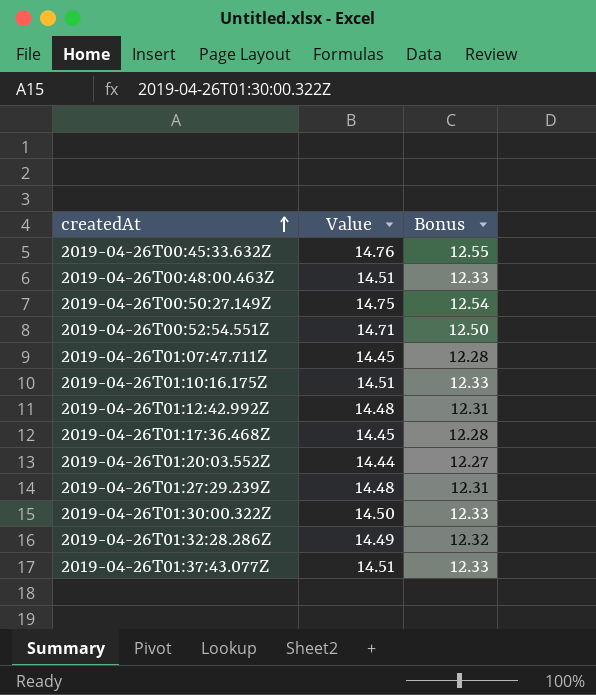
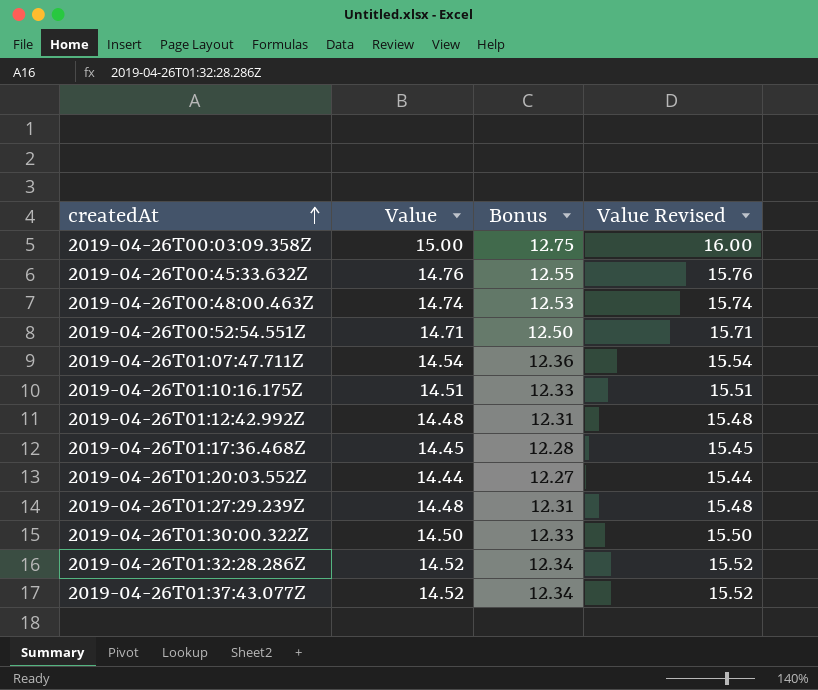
column Value Revised | formula: none -> [Value] + 1
row 2019-04-26T00:50:27.149Z: 14.75 | 12.54 -> none
row 2019-04-26T00:03:09.358Z: none -> 15.00 | 12.75 | 16.00
2019-04-26T00:48:00.463Z | Value: 14.51 -> 14.74
2019-04-26T00:48:00.463Z | Bonus: 12.33 -> 12.53
2019-04-26T01:07:47.711Z | Value: 14.45 -> 14.54
2019-04-26T01:07:47.711Z | Bonus: 12.28 -> 12.36
2019-04-26T01:32:28.286Z | Value: 14.49 -> 14.52
2019-04-26T01:32:28.286Z | Bonus: 12.32 -> 12.34
2019-04-26T01:37:43.077Z | Value: 14.51 -> 14.52
2019-04-26T01:37:43.077Z | Bonus: 12.33 -> 12.34

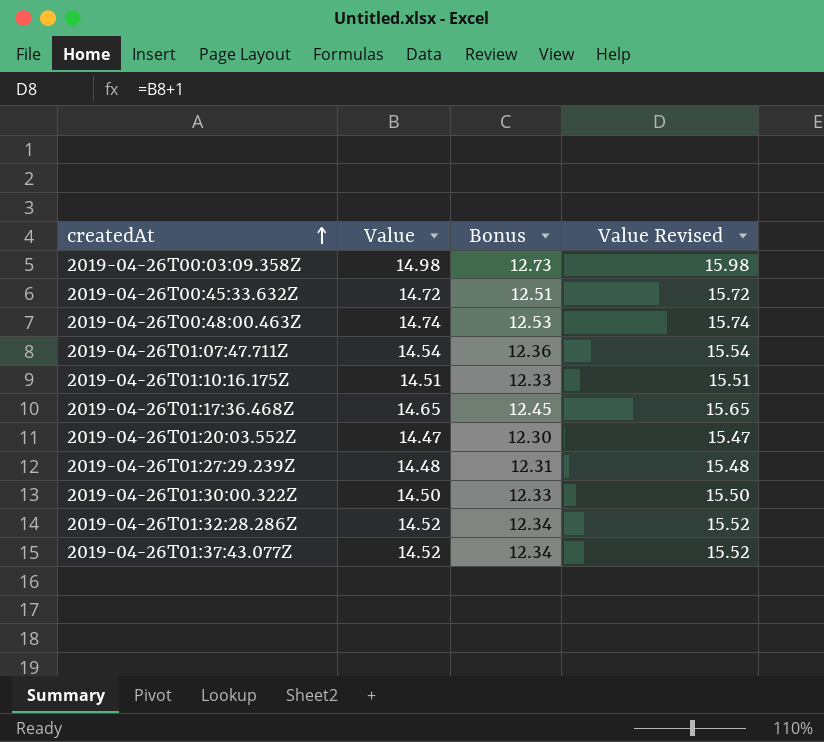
row 2019-04-26T00:52:54.551Z: 14.71 | 12.50 | 15.71 -> none
row 2019-04-26T01:12:42.992Z: 14.48 | 12.31 | 15.48 -> none
2019-04-26T00:03:09.358Z | Value: 15.00 -> 14.98
2019-04-26T00:03:09.358Z | Bonus: 12.75 -> 12.73
2019-04-26T00:03:09.358Z | Value Revised: 16.00 -> 15.98
2019-04-26T00:45:33.632Z | Value: 14.76 -> 14.72
2019-04-26T00:45:33.632Z | Bonus: 12.55 -> 12.51
2019-04-26T00:45:33.632Z | Value Revised: 15.76 -> 15.72
2019-04-26T01:17:36.468Z | Value: 14.45 -> 14.65
2019-04-26T01:17:36.468Z | Bonus: 12.28 -> 12.45
2019-04-26T01:17:36.468Z | Value Revised: 15.45 -> 15.65
2019-04-26T01:20:03.552Z | Value: 14.44 -> 14.47
2019-04-26T01:20:03.552Z | Bonus: 12.27 -> 12.30
2019-04-26T01:20:03.552Z | Value Revised: 15.44 -> 15.47

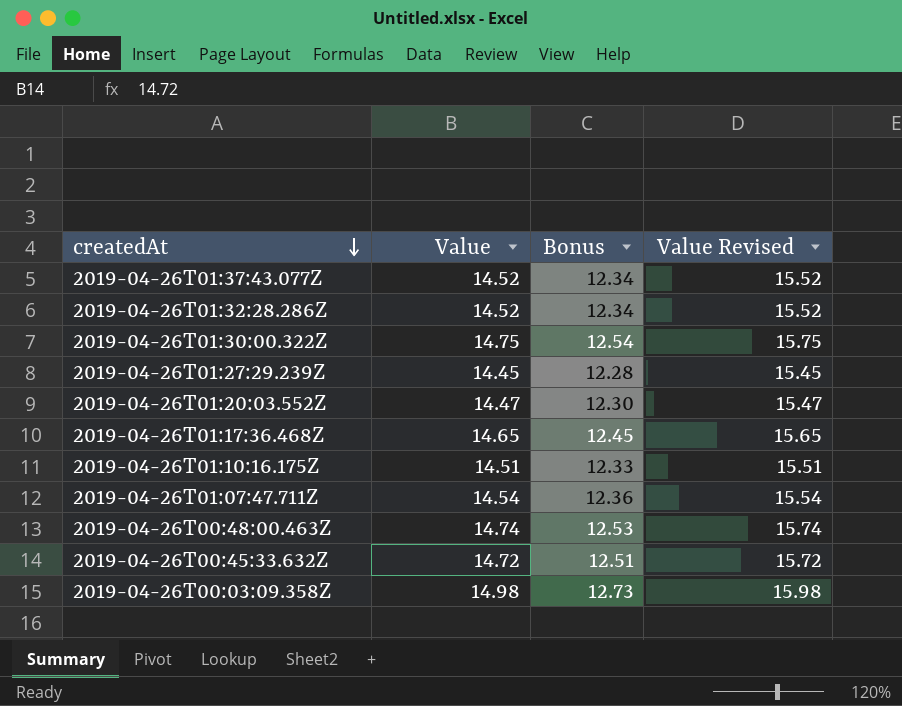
row order: createdAt ascending -> createdAt descending
2019-04-26T01:30:00.322Z | Value: 14.50 -> 14.75
2019-04-26T01:30:00.322Z | Bonus: 12.33 -> 12.54
2019-04-26T01:30:00.322Z | Value Revised: 15.50 -> 15.75
2019-04-26T01:27:29.239Z | Value: 14.48 -> 14.45
2019-04-26T01:27:29.239Z | Bonus: 12.31 -> 12.28
2019-04-26T01:27:29.239Z | Value Revised: 15.48 -> 15.45

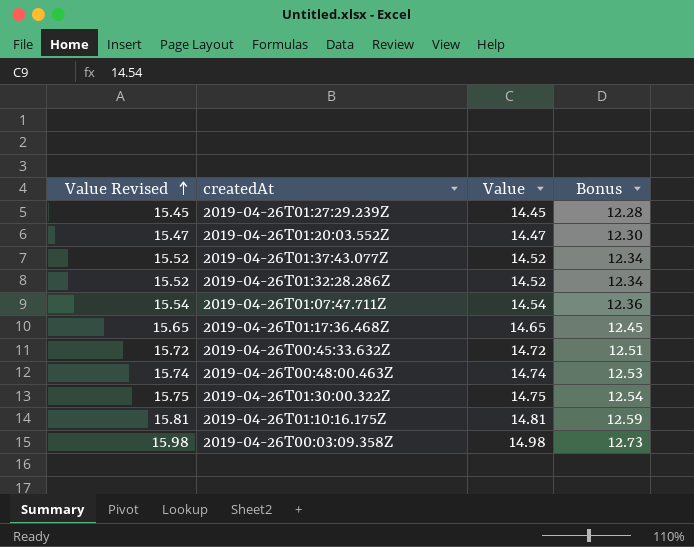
row order: createdAt descending -> Value Revised ascending
column Value Revised | position: 4 -> 1
2019-04-26T01:10:16.175Z | Value Revised: 15.51 -> 15.81
2019-04-26T01:10:16.175Z | Value: 14.51 -> 14.81
2019-04-26T01:10:16.175Z | Bonus: 12.33 -> 12.59

